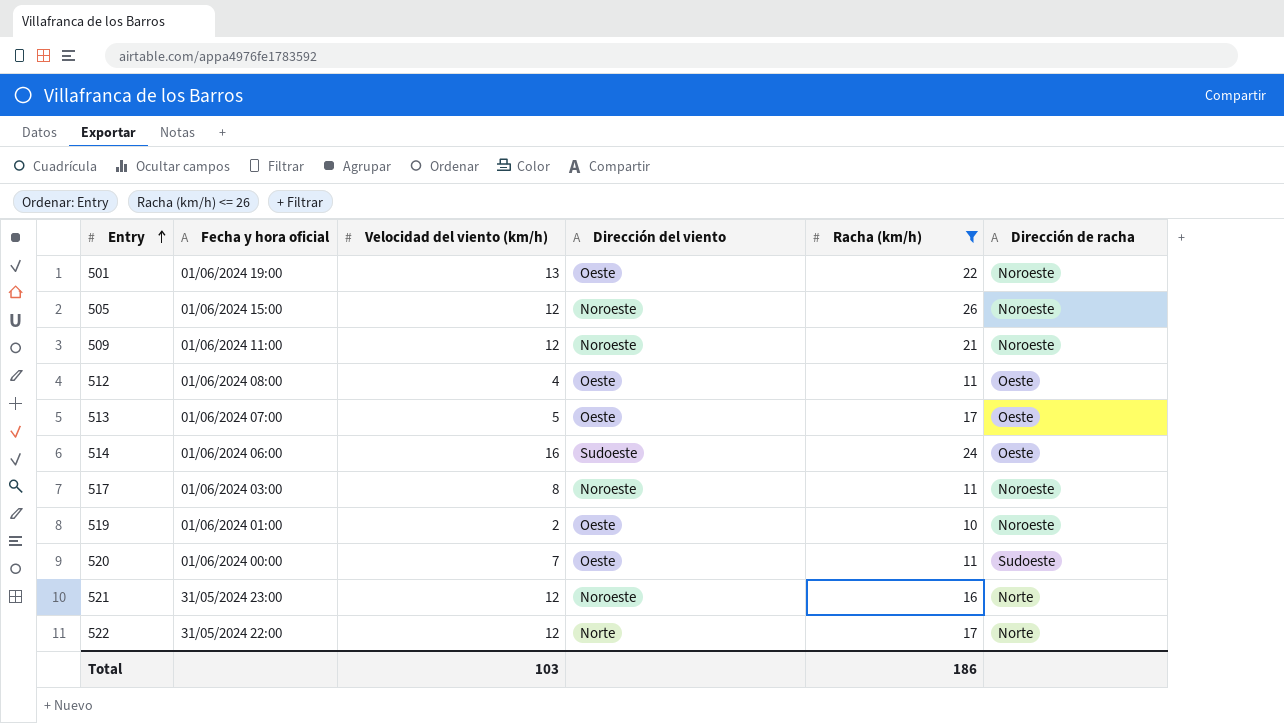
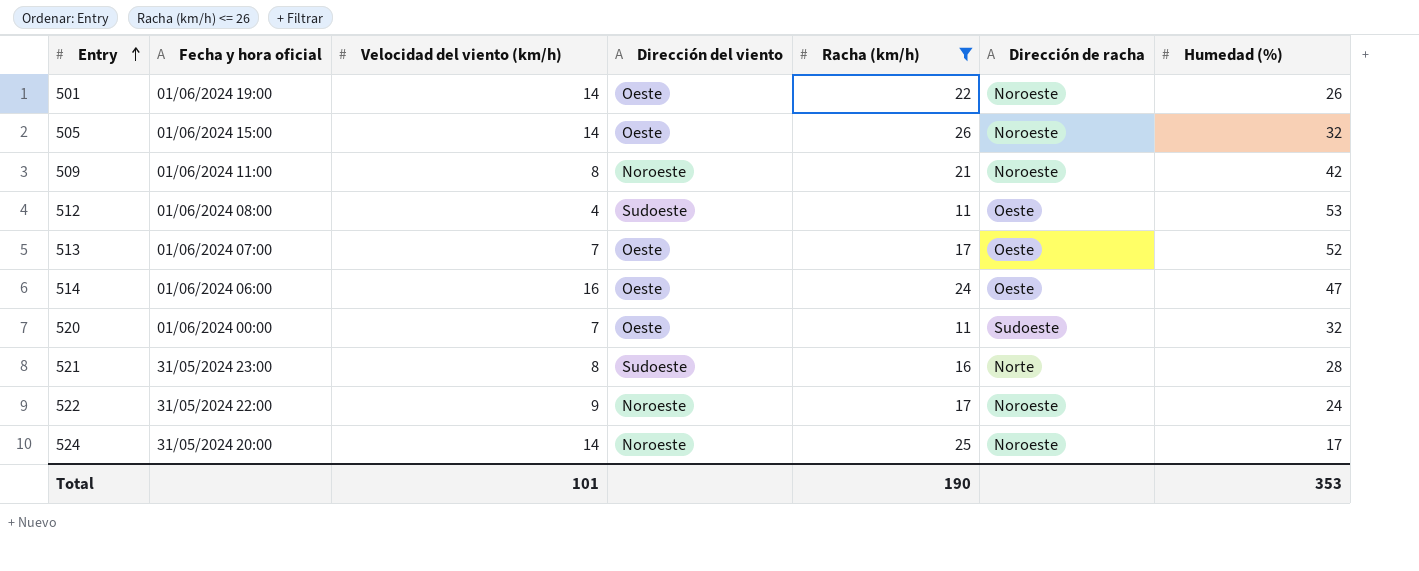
column Humedad (%) | position: none -> 7
row 517: 01/06/2024 03:00 | 8 | Noroeste | 11 | Noroeste -> none
row 519: 01/06/2024 01:00 | 2 | Oeste | 10 | Noroeste -> none
501 | Velocidad del viento (km/h): 13 -> 14
505 | Velocidad del viento (km/h): 12 -> 14
505 | Dirección del viento: Noroeste -> Oeste
509 | Velocidad del viento (km/h): 12 -> 8
512 | Dirección del viento: Oeste -> Sudoeste
513 | Velocidad del viento (km/h): 5 -> 7
514 | Dirección del viento: Sudoeste -> Oeste
521 | Velocidad del viento (km/h): 12 -> 8
521 | Dirección del viento: Noroeste -> Sudoeste
522 | Velocidad del viento (km/h): 12 -> 9
522 | Dirección del viento: Norte -> Noroeste
522 | Dirección de racha: Norte -> Noroeste
row 524: none -> 31/05/2024 20:00 | 14 | Noroeste | 25 | Noroeste | 17
Total | Velocidad del viento (km/h): 103 -> 101
Total | Racha (km/h): 186 -> 190

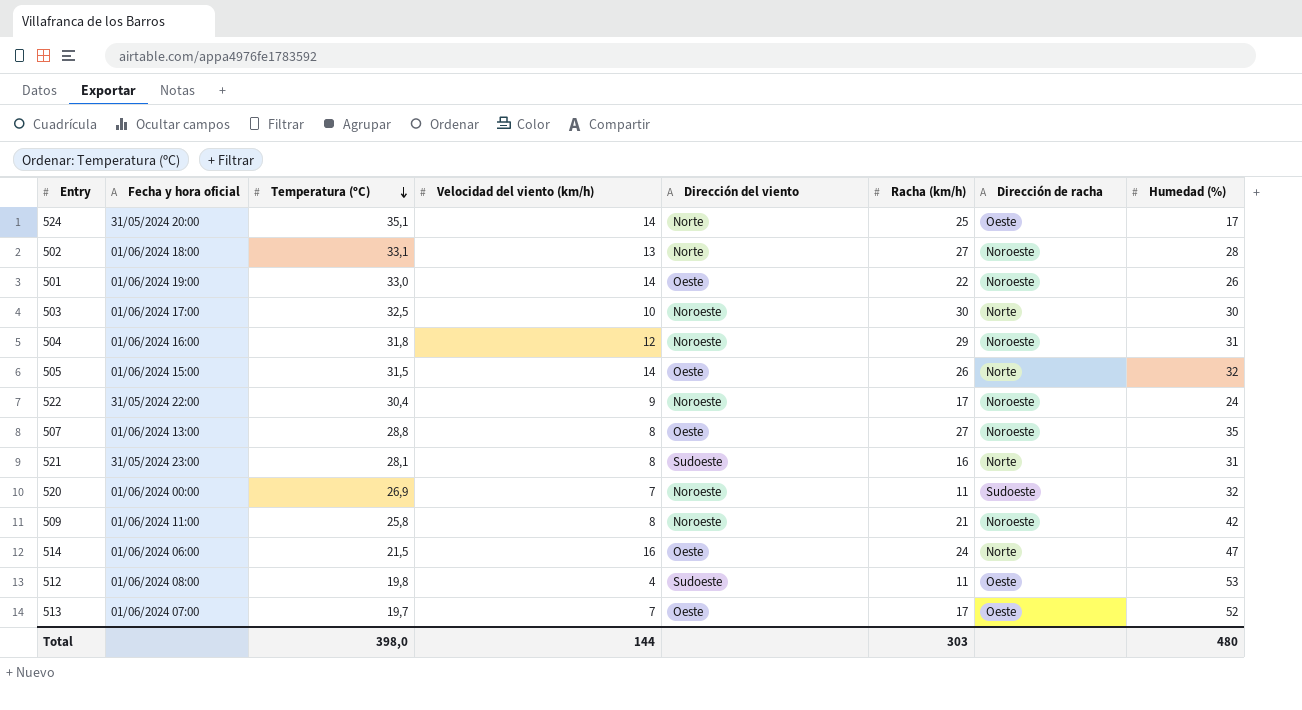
filter: Racha (km/h) <= 26 -> none
row order: Entry ascending -> Temperatura (ºC) descending
column Temperatura (ºC) | position: none -> 3
524 | Dirección del viento: Noroeste -> Norte
524 | Dirección de racha: Noroeste -> Oeste
505 | Dirección de racha: Noroeste -> Norte
521 | Humedad (%): 28 -> 31
520 | Dirección del viento: Oeste -> Noroeste
514 | Dirección de racha: Oeste -> Norte
Total | Velocidad del viento (km/h): 101 -> 144
Total | Racha (km/h): 190 -> 303
Total | Humedad (%): 353 -> 480

